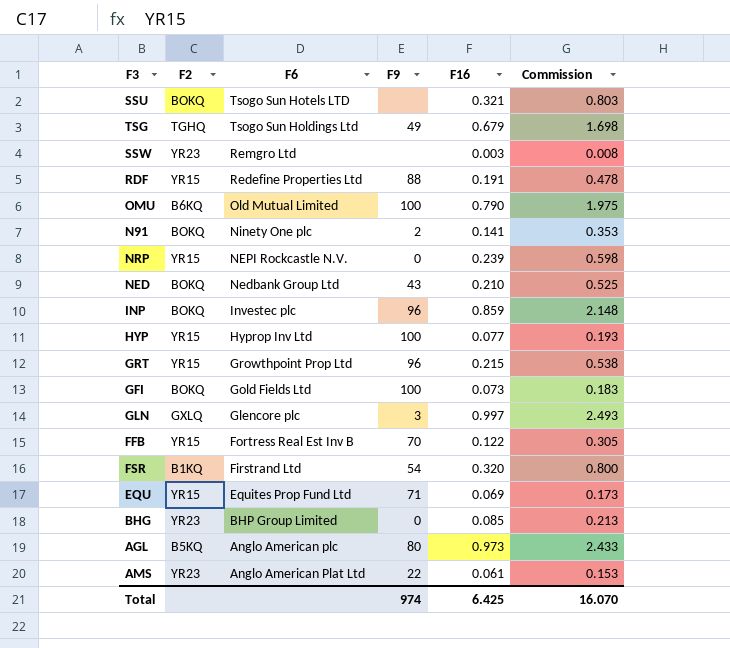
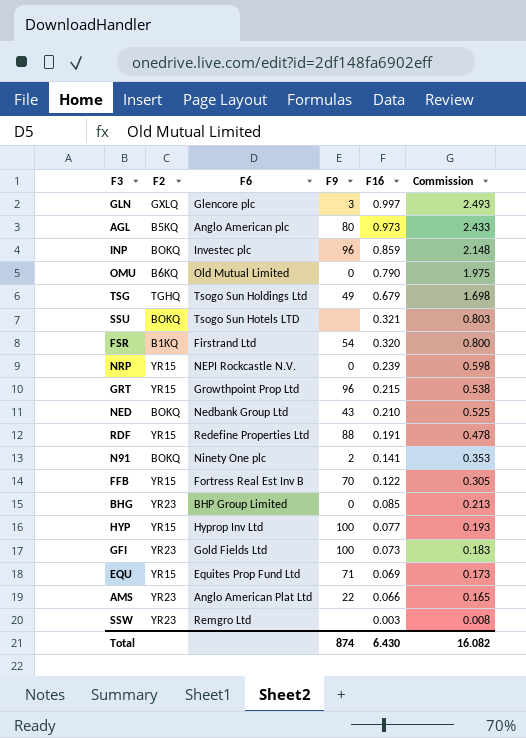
row order: F6 descending -> F16 descending
OMU | F9: 100 -> 0
GFI | F2: BOKQ -> YR23
AMS | F16: 0.061 -> 0.066
AMS | Commission: 0.153 -> 0.165
Total | F9: 974 -> 874
Total | F16: 6.425 -> 6.430
Total | Commission: 16.070 -> 16.082

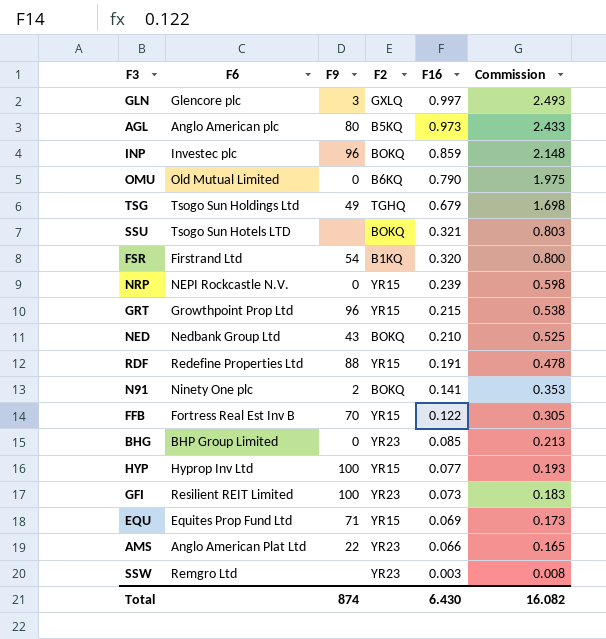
column F2 | position: 2 -> 4
GFI | F6: Gold Fields Ltd -> Resilient REIT Limited

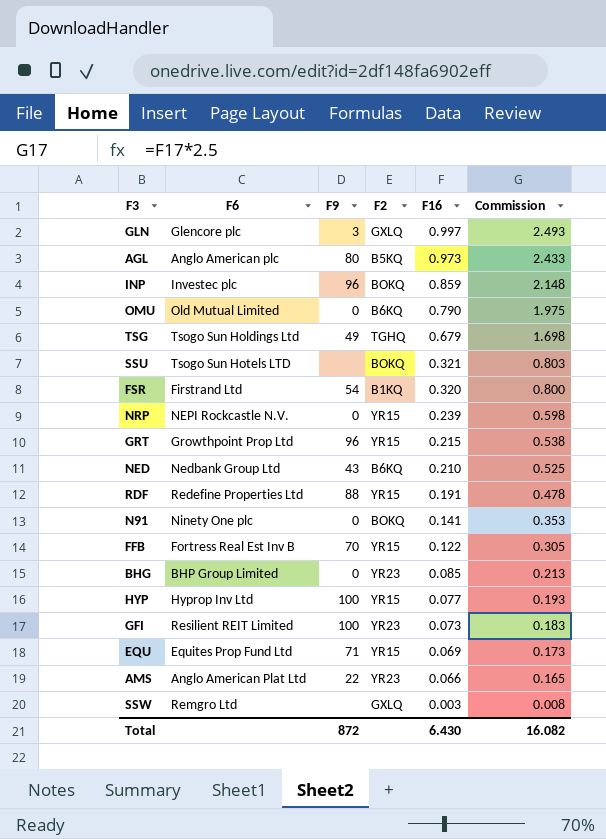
NED | F2: BOKQ -> B6KQ
N91 | F9: 2 -> 0
SSW | F2: YR23 -> GXLQ
Total | F9: 874 -> 872

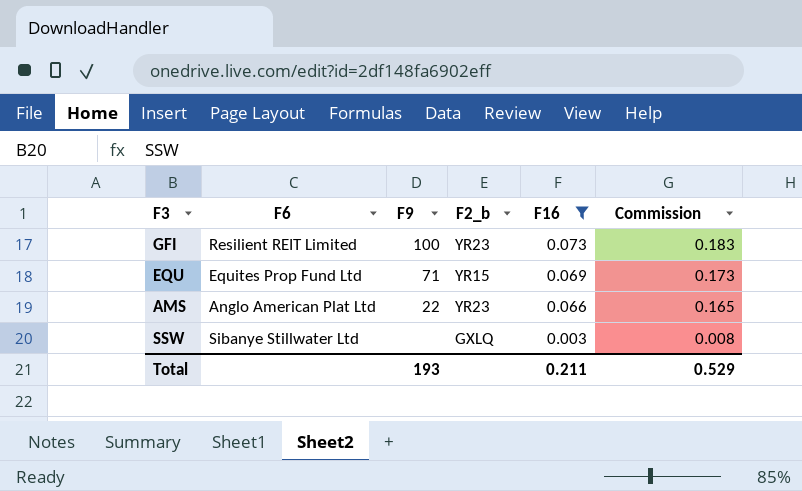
filter: none -> F16 <= 0.073
column name: F2 -> F2_b
SSW | F6: Remgro Ltd -> Sibanye Stillwater Ltd
Total | F9: 872 -> 193
Total | F16: 6.430 -> 0.211
Total | Commission: 16.082 -> 0.529

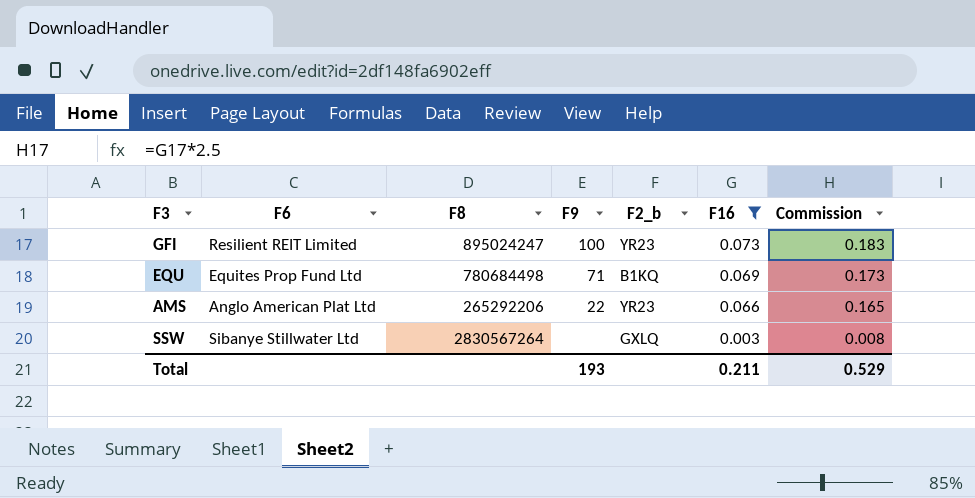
column F8 | position: none -> 3
EQU | F2_b: YR15 -> B1KQ

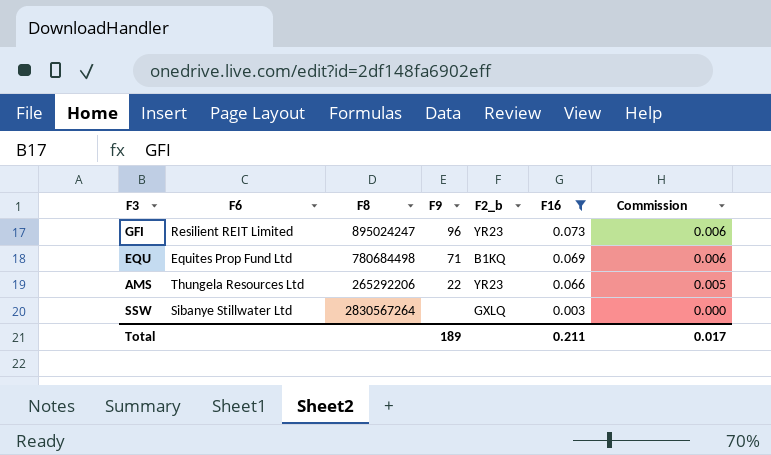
column Commission | formula: [F16] * 2.5 -> [F16] * 0.08
GFI | F9: 100 -> 96
AMS | F6: Anglo American Plat Ltd -> Thungela Resources Ltd
Total | F9: 193 -> 189
Total | Commission: 0.529 -> 0.017

